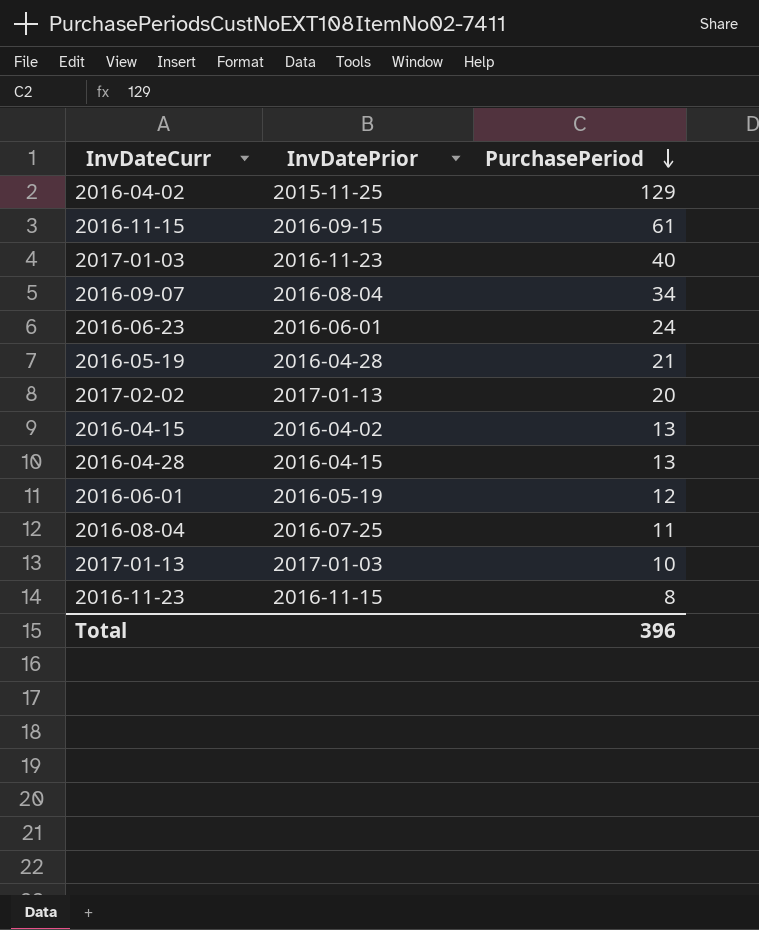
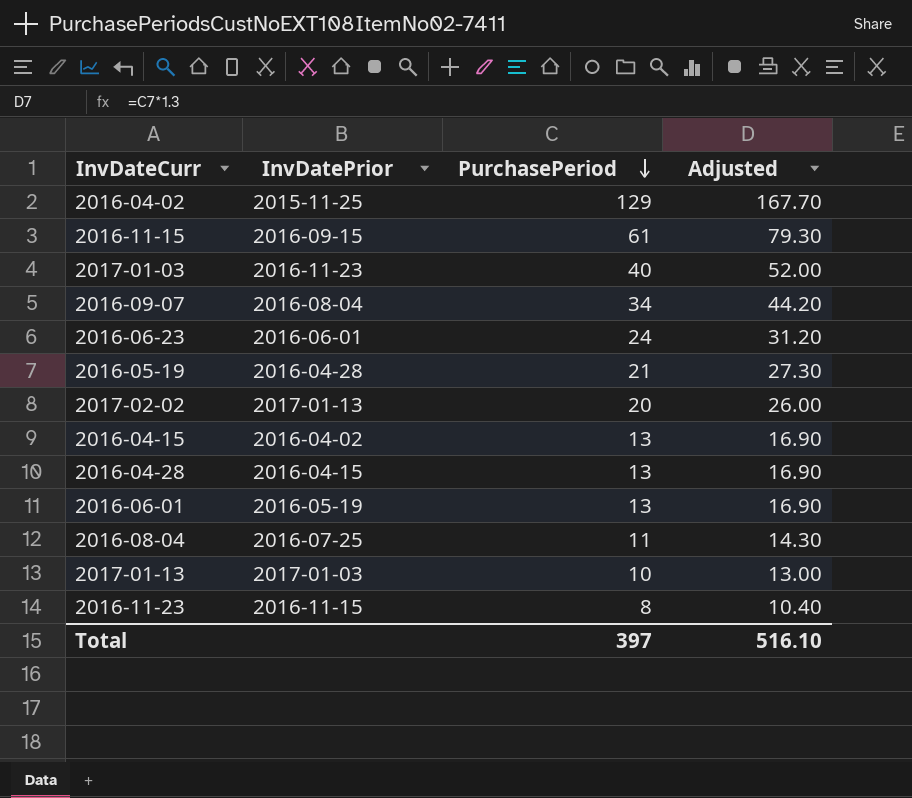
column Adjusted | formula: none -> [PurchasePeriod] * 1.3
2016-06-01 | PurchasePeriod: 12 -> 13
Total | PurchasePeriod: 396 -> 397

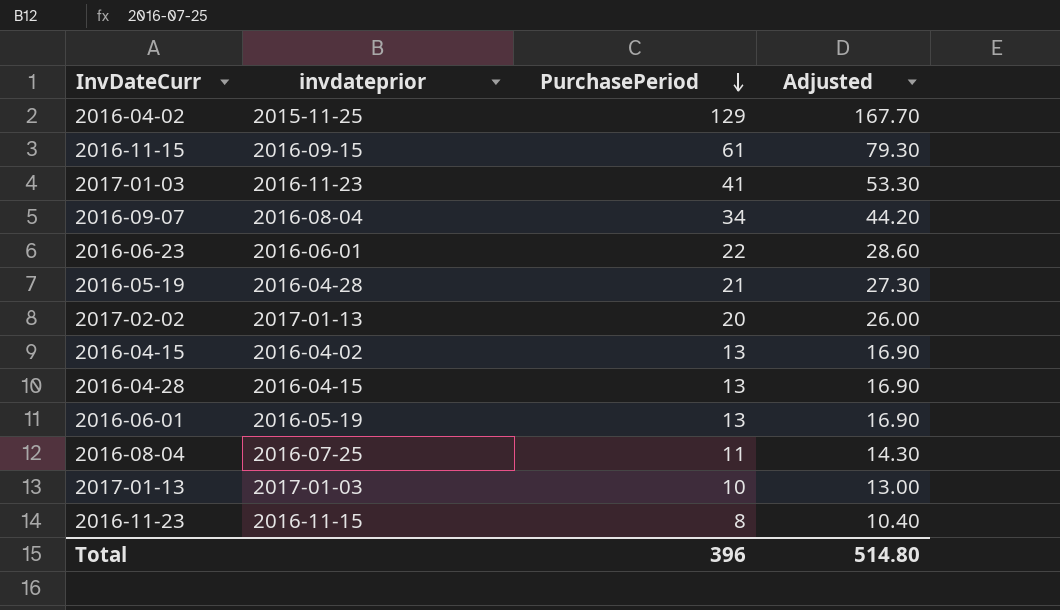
column name: InvDatePrior -> invdateprior
2017-01-03 | PurchasePeriod: 40 -> 41
2017-01-03 | Adjusted: 52.00 -> 53.30
2016-06-23 | PurchasePeriod: 24 -> 22
2016-06-23 | Adjusted: 31.20 -> 28.60
Total | PurchasePeriod: 397 -> 396
Total | Adjusted: 516.10 -> 514.80

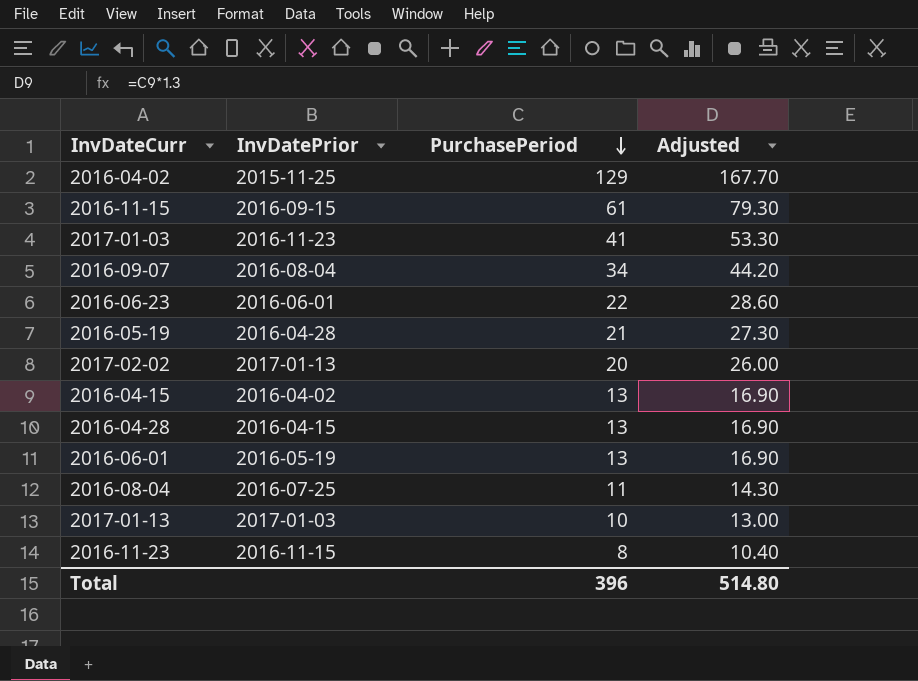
column name: invdateprior -> InvDatePrior

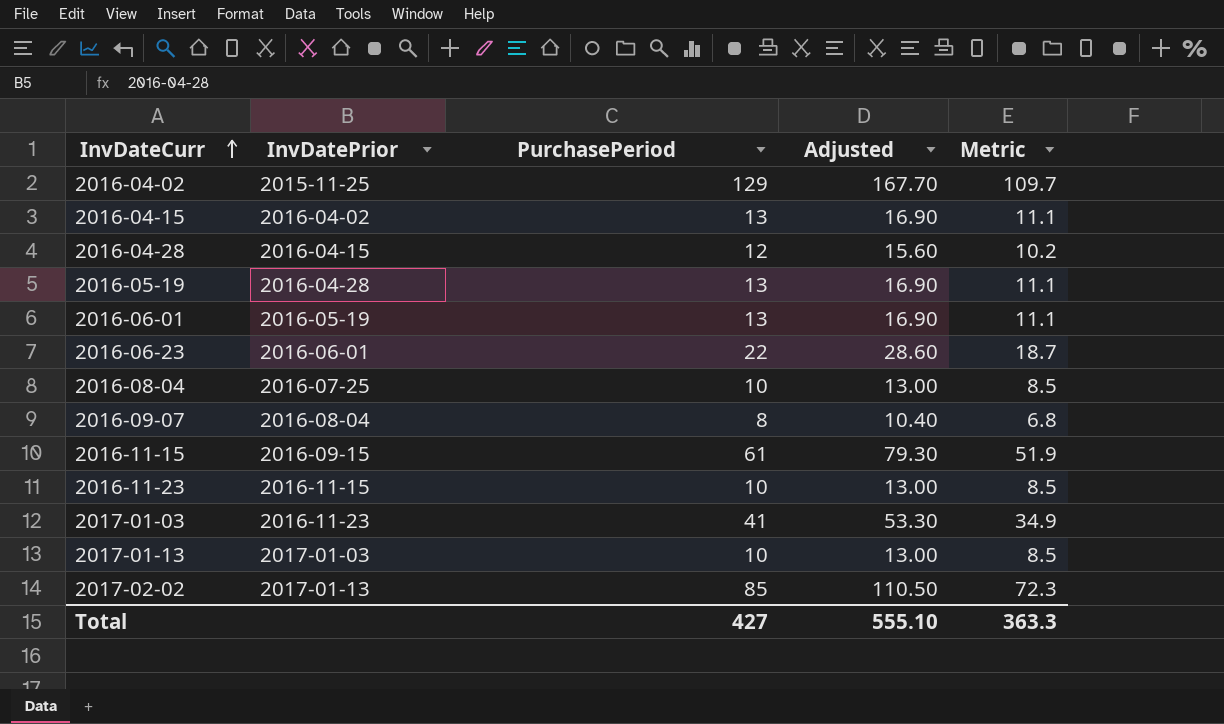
row order: PurchasePeriod descending -> InvDateCurr ascending
column Metric | formula: none -> [PurchasePeriod] * 0.85
2016-04-28 | PurchasePeriod: 13 -> 12
2016-04-28 | Adjusted: 16.90 -> 15.60
2016-05-19 | PurchasePeriod: 21 -> 13
2016-05-19 | Adjusted: 27.30 -> 16.90
2016-08-04 | PurchasePeriod: 11 -> 10
2016-08-04 | Adjusted: 14.30 -> 13.00
2016-09-07 | PurchasePeriod: 34 -> 8
2016-09-07 | Adjusted: 44.20 -> 10.40
2016-11-23 | PurchasePeriod: 8 -> 10
2016-11-23 | Adjusted: 10.40 -> 13.00
2017-02-02 | PurchasePeriod: 20 -> 85
2017-02-02 | Adjusted: 26.00 -> 110.50
Total | PurchasePeriod: 396 -> 427
Total | Adjusted: 514.80 -> 555.10

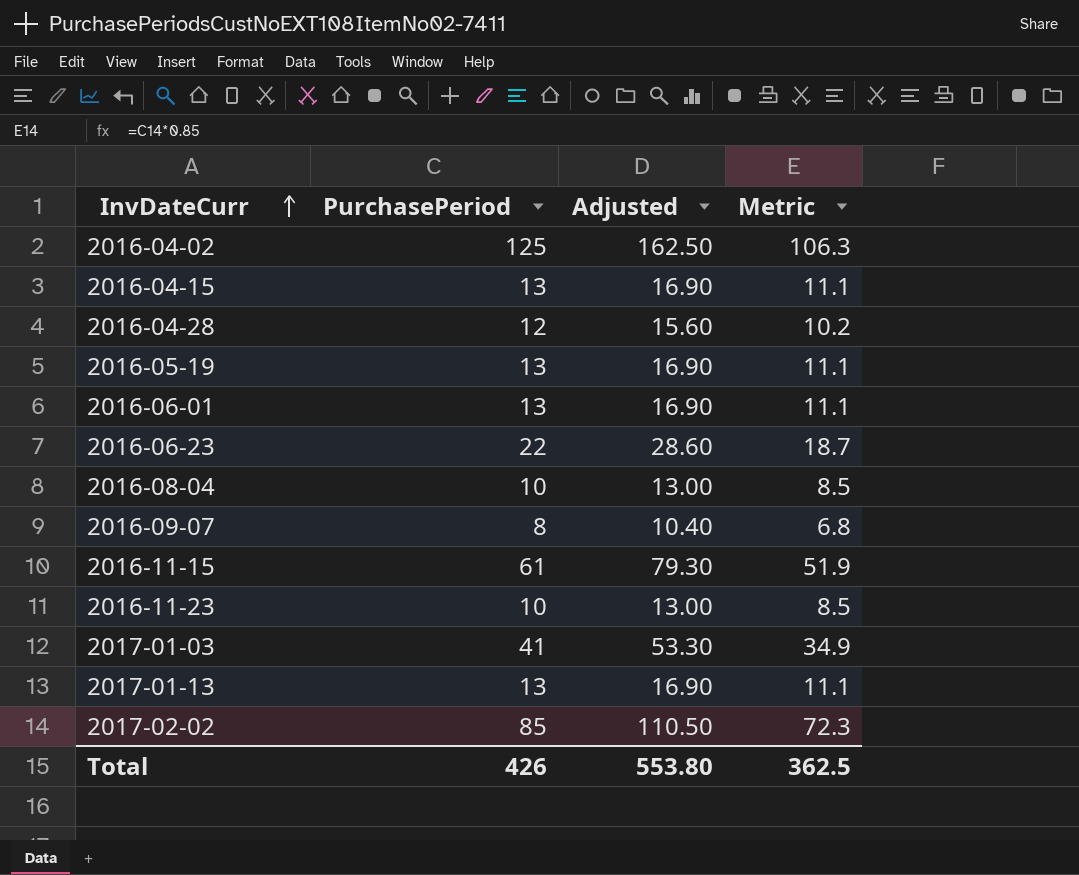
column InvDatePrior | position: 2 -> none
2016-04-02 | PurchasePeriod: 129 -> 125
2016-04-02 | Adjusted: 167.70 -> 162.50
2016-04-02 | Metric: 109.7 -> 106.3
2017-01-13 | PurchasePeriod: 10 -> 13
2017-01-13 | Adjusted: 13.00 -> 16.90
2017-01-13 | Metric: 8.5 -> 11.1
Total | PurchasePeriod: 427 -> 426
Total | Adjusted: 555.10 -> 553.80
Total | Metric: 363.3 -> 362.5

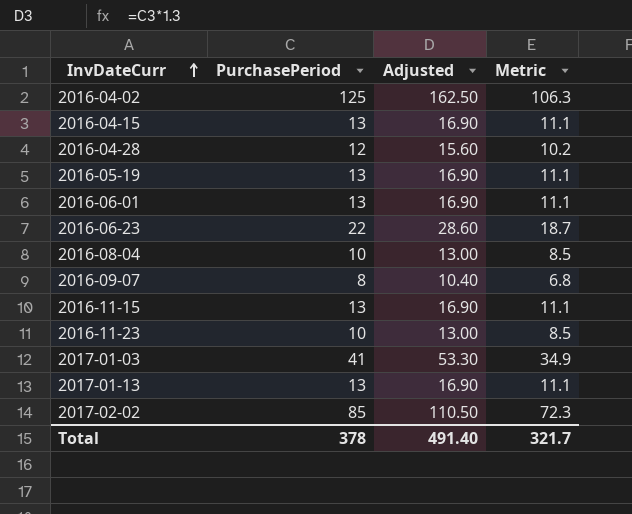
2016-11-15 | PurchasePeriod: 61 -> 13
2016-11-15 | Adjusted: 79.30 -> 16.90
2016-11-15 | Metric: 51.9 -> 11.1
Total | PurchasePeriod: 426 -> 378
Total | Adjusted: 553.80 -> 491.40
Total | Metric: 362.5 -> 321.7

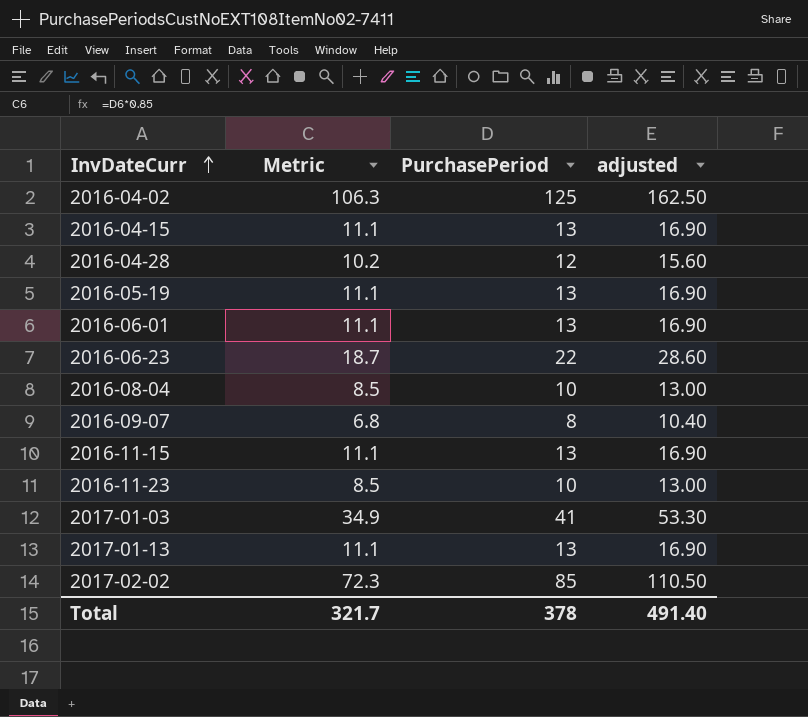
column Metric | position: 4 -> 2
column name: Adjusted -> adjusted

